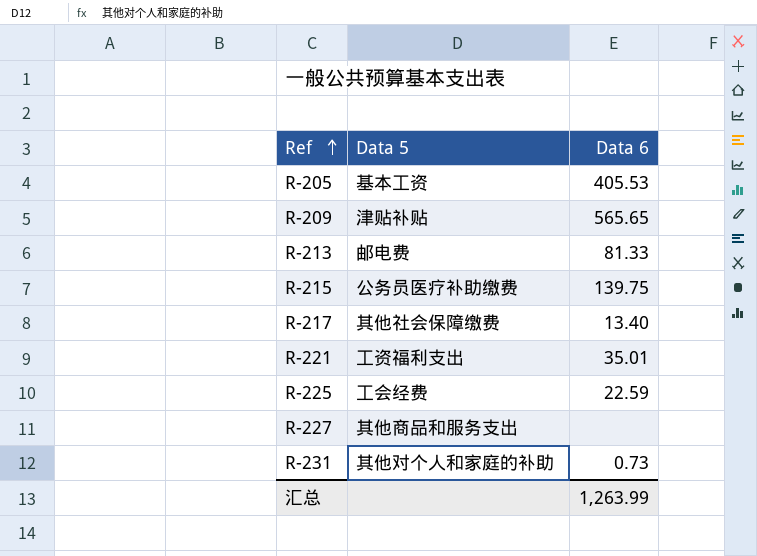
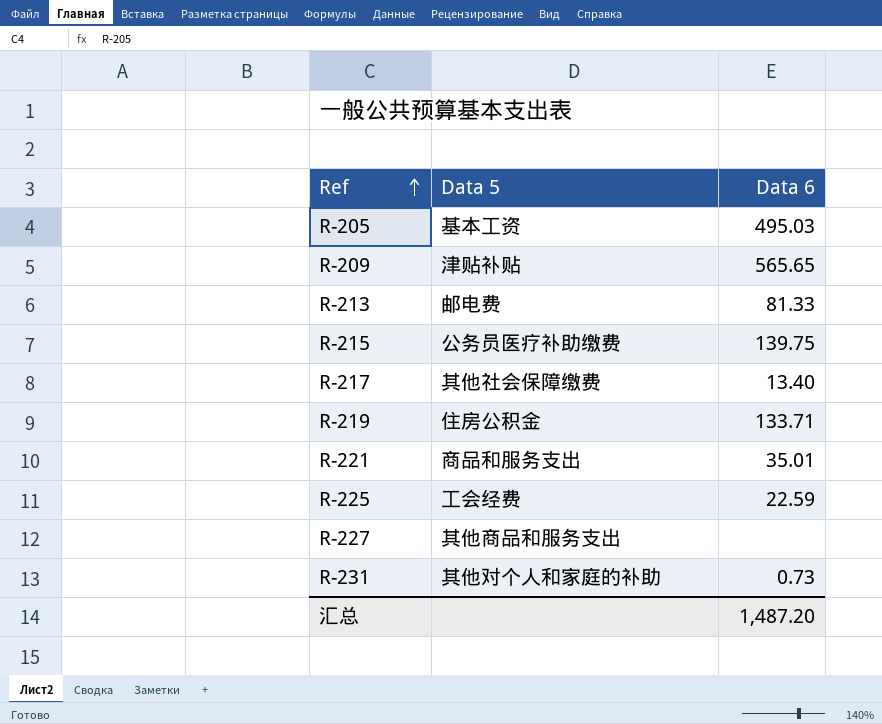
R-205 | Data 6: 405.53 -> 495.03
row R-219: none -> 住房公积金 | 133.71
R-221 | Data 5: 工资福利支出 -> 商品和服务支出
汇总 | Data 6: 1,263.99 -> 1,487.20

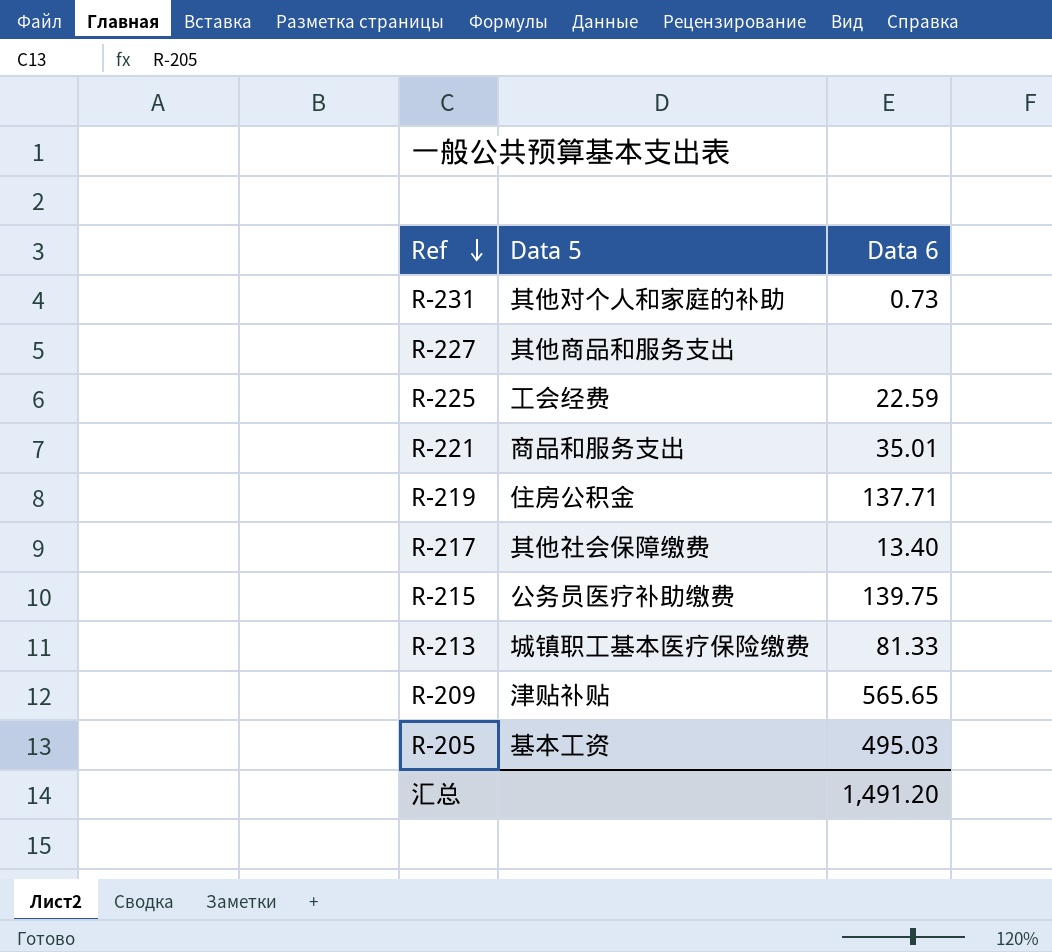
row order: Ref ascending -> Ref descending
R-219 | Data 6: 133.71 -> 137.71
R-213 | Data 5: 邮电费 -> 城镇职工基本医疗保险缴费
汇总 | Data 6: 1,487.20 -> 1,491.20

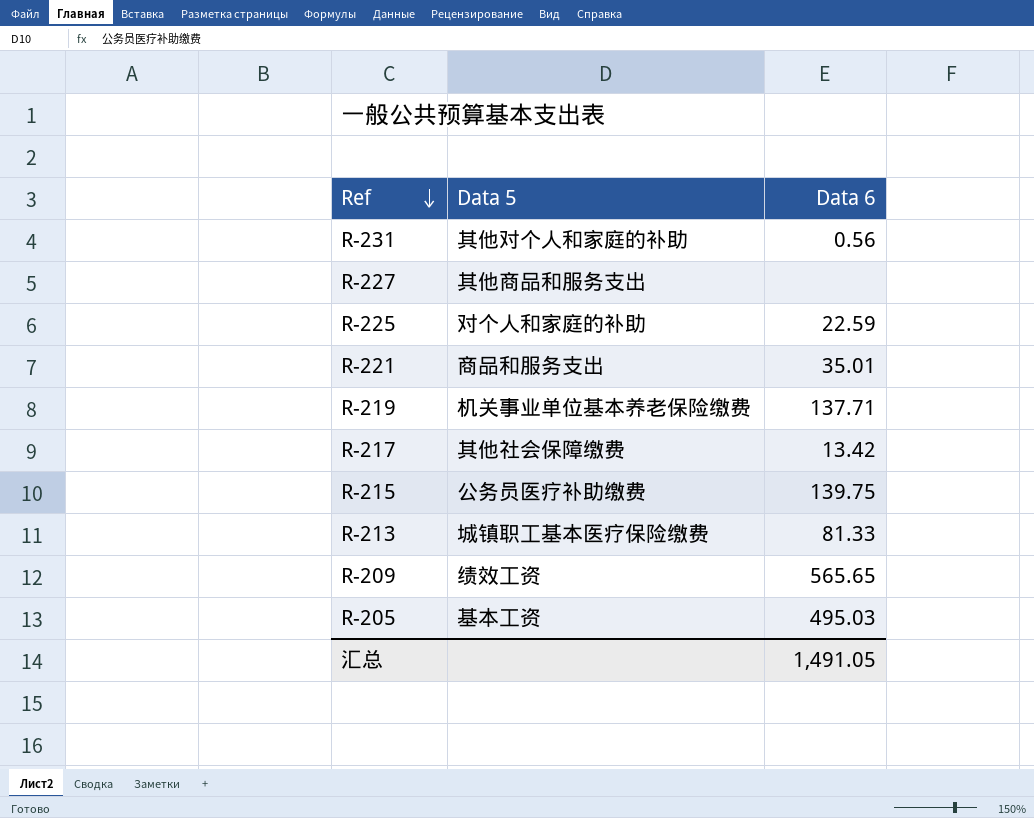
R-231 | Data 6: 0.73 -> 0.56
R-225 | Data 5: 工会经费 -> 对个人和家庭的补助
R-219 | Data 5: 住房公积金 -> 机关事业单位基本养老保险缴费
R-217 | Data 6: 13.40 -> 13.42
R-209 | Data 5: 津贴补贴 -> 绩效工资
汇总 | Data 6: 1,491.20 -> 1,491.05

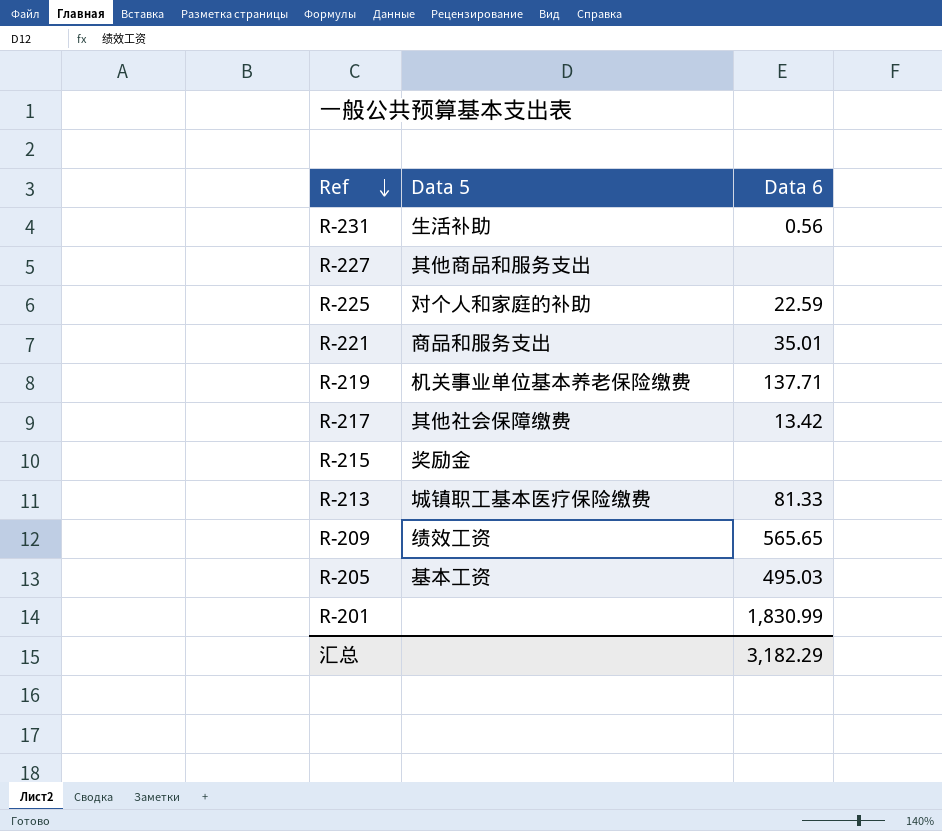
R-231 | Data 5: 其他对个人和家庭的补助 -> 生活补助
R-215 | Data 5: 公务员医疗补助缴费 -> 奖励金
R-215 | Data 6: 139.75 -> none
row R-201: none -> none | 1,830.99
汇总 | Data 6: 1,491.05 -> 3,182.29

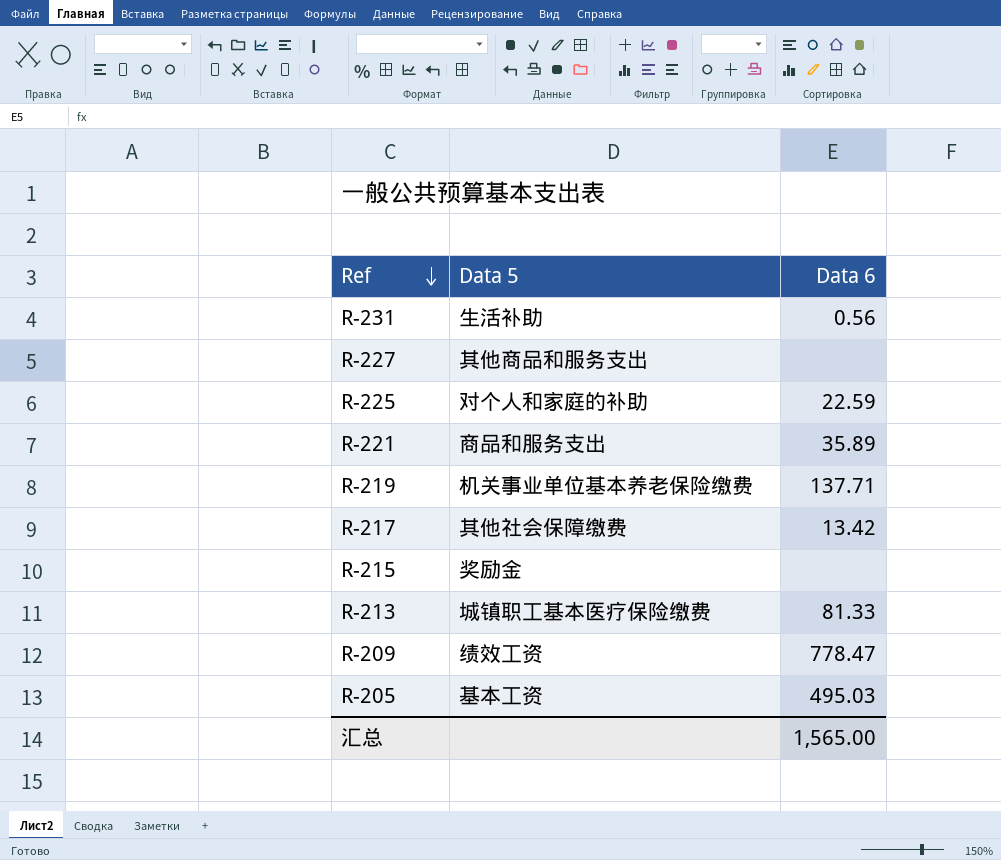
row R-201: none | 1,830.99 -> none
R-221 | Data 6: 35.01 -> 35.89
R-209 | Data 6: 565.65 -> 778.47
汇总 | Data 6: 3,182.29 -> 1,565.00

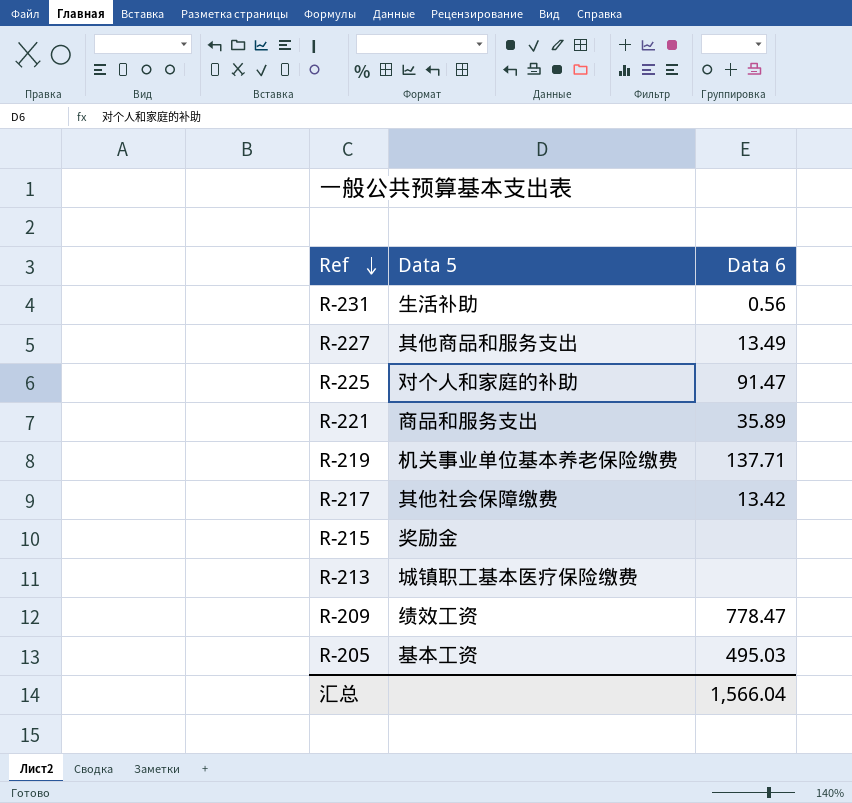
R-227 | Data 6: none -> 13.49
R-225 | Data 6: 22.59 -> 91.47
R-213 | Data 6: 81.33 -> none
汇总 | Data 6: 1,565.00 -> 1,566.04

